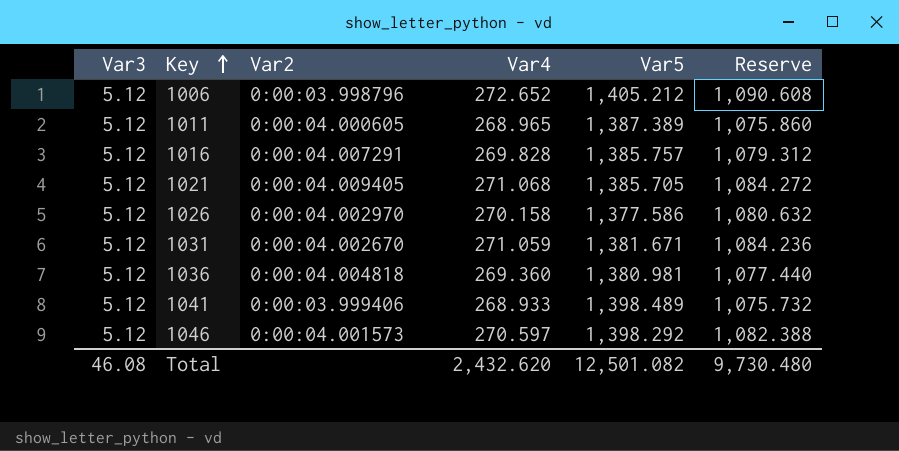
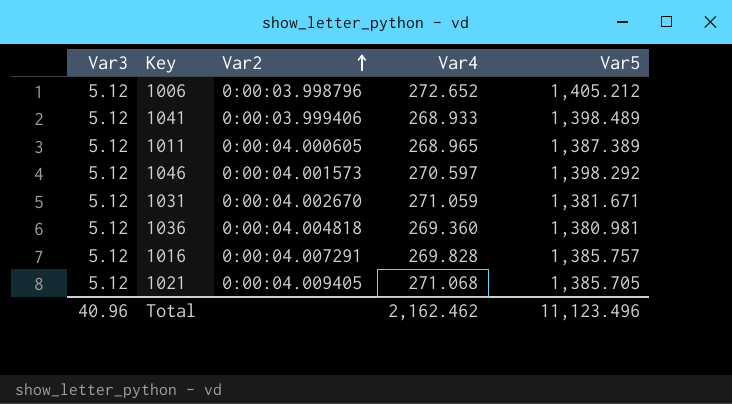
row order: Key ascending -> Var2 ascending
column Reserve | formula: [Var4] * 4 -> none
row 1026: 5.12 | 0:00:04.002970 | 270.158 | 1,377.586 | 1,080.632 -> none
Total | Var3: 46.08 -> 40.96
Total | Var4: 2,432.620 -> 2,162.462
Total | Var5: 12,501.082 -> 11,123.496

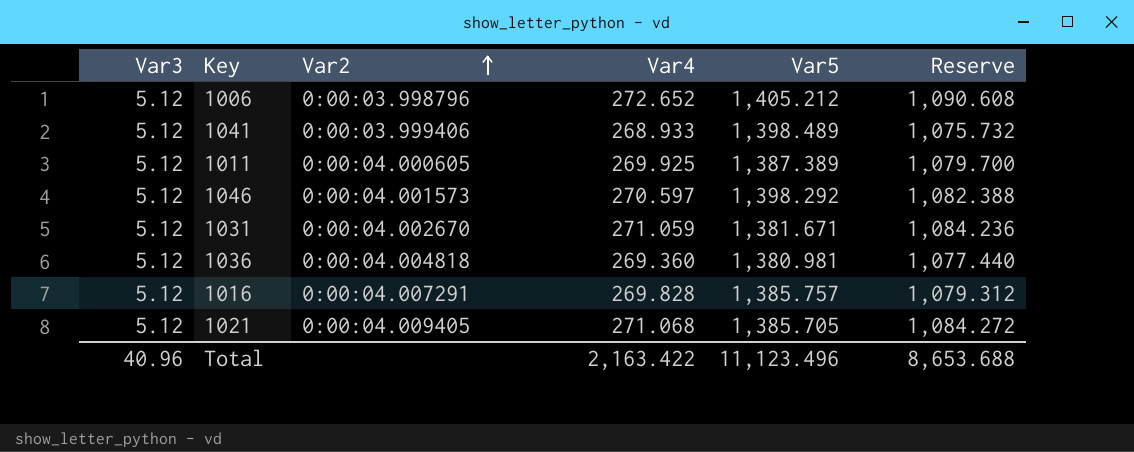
column Reserve | formula: none -> [Var4] * 4
1011 | Var4: 268.965 -> 269.925
Total | Var4: 2,162.462 -> 2,163.422

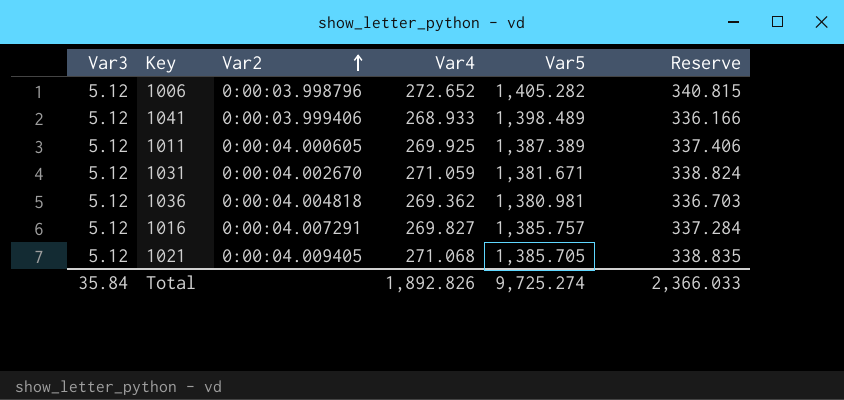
column Reserve | formula: [Var4] * 4 -> [Var4] * 1.25
row 1046: 5.12 | 0:00:04.001573 | 270.597 | 1,398.292 | 1,082.388 -> none
1006 | Var5: 1,405.212 -> 1,405.282
1036 | Var4: 269.360 -> 269.362
1016 | Var4: 269.828 -> 269.827
Total | Var3: 40.96 -> 35.84
Total | Var4: 2,163.422 -> 1,892.826
Total | Var5: 11,123.496 -> 9,725.274
Total | Reserve: 8,653.688 -> 2,366.033

